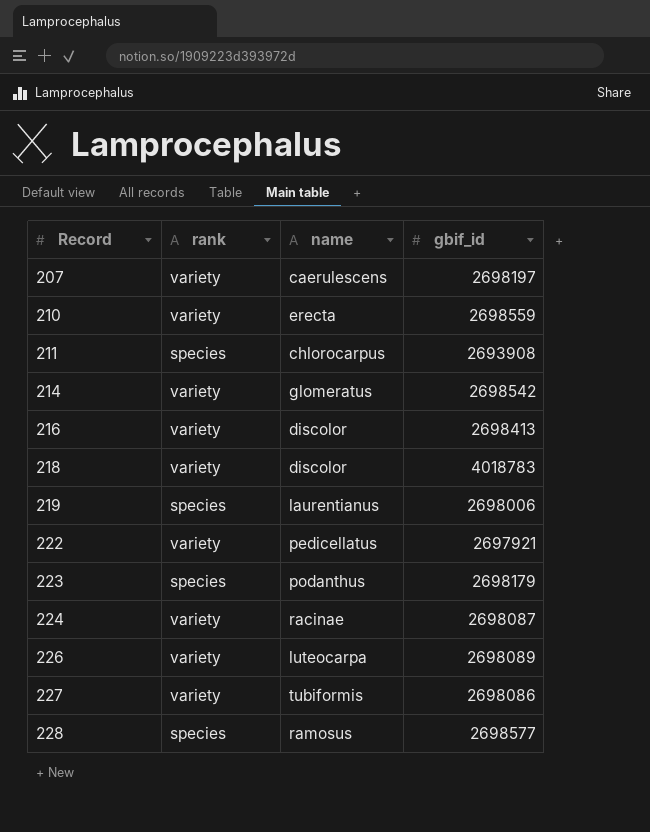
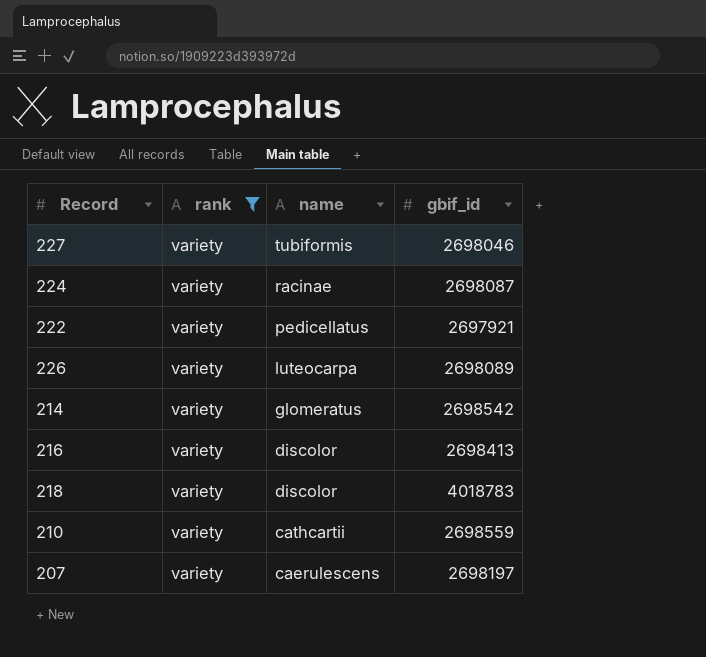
filter: none -> rank = variety
row order: Record ascending -> name descending
227 | gbif_id: 2698086 -> 2698046
210 | name: erecta -> cathcartii

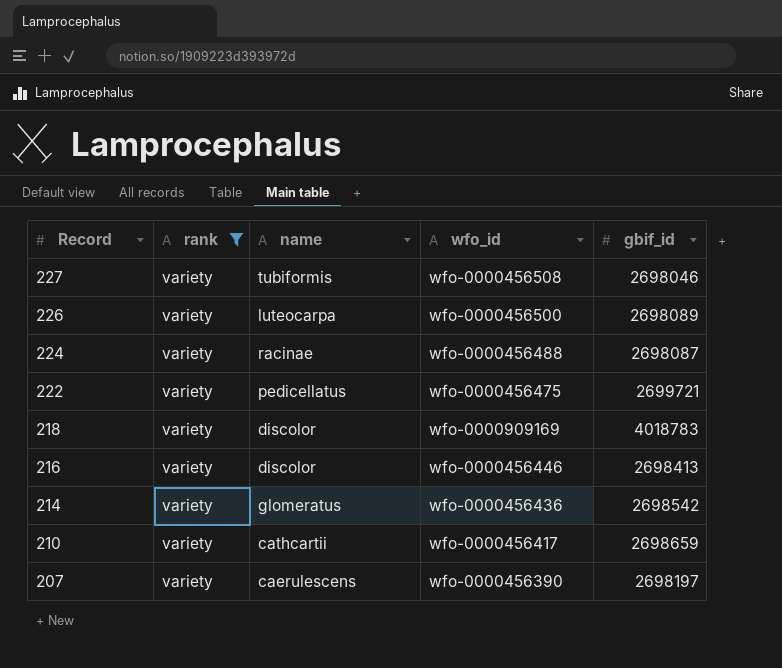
row order: name descending -> Record descending
column wfo_id | position: none -> 4
222 | gbif_id: 2697921 -> 2699721
210 | gbif_id: 2698559 -> 2698659

